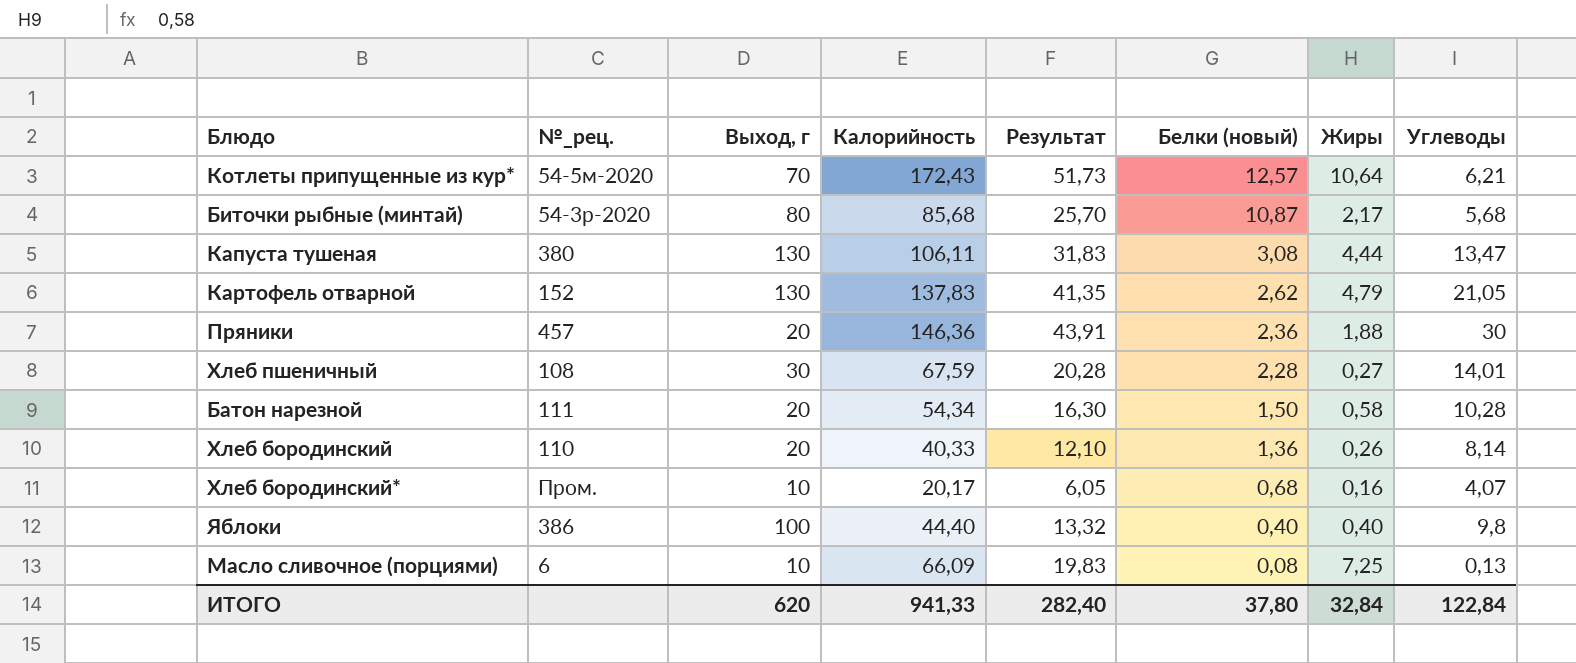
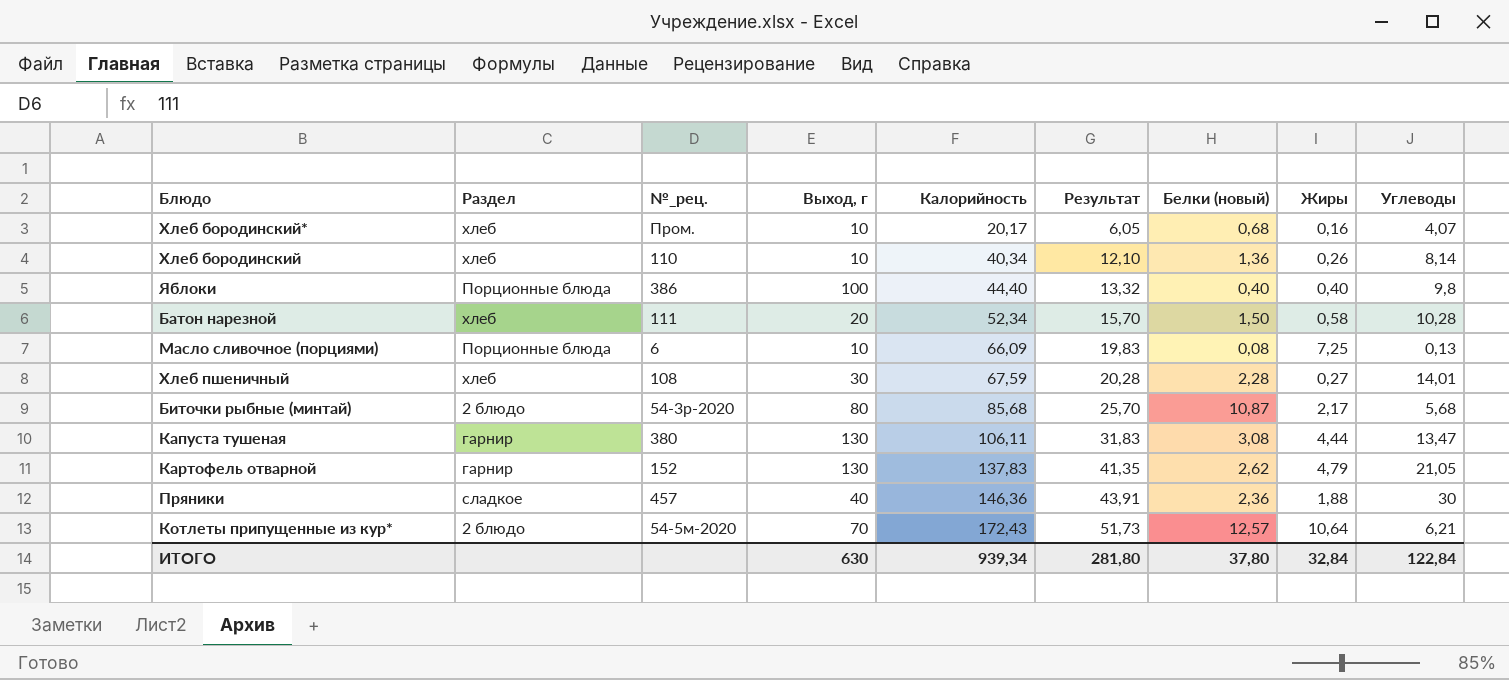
row order: Белки (новый) descending -> Калорийность ascending
column Раздел | position: none -> 2
Хлеб бородинский | Выход, г: 20 -> 10
Хлеб бородинский | Калорийность: 40,33 -> 40,34
Батон нарезной | Калорийность: 54,34 -> 52,34
Батон нарезной | Результат: 16,30 -> 15,70
Пряники | Выход, г: 20 -> 40
ИТОГО | Выход, г: 620 -> 630
ИТОГО | Калорийность: 941,33 -> 939,34
ИТОГО | Результат: 282,40 -> 281,80

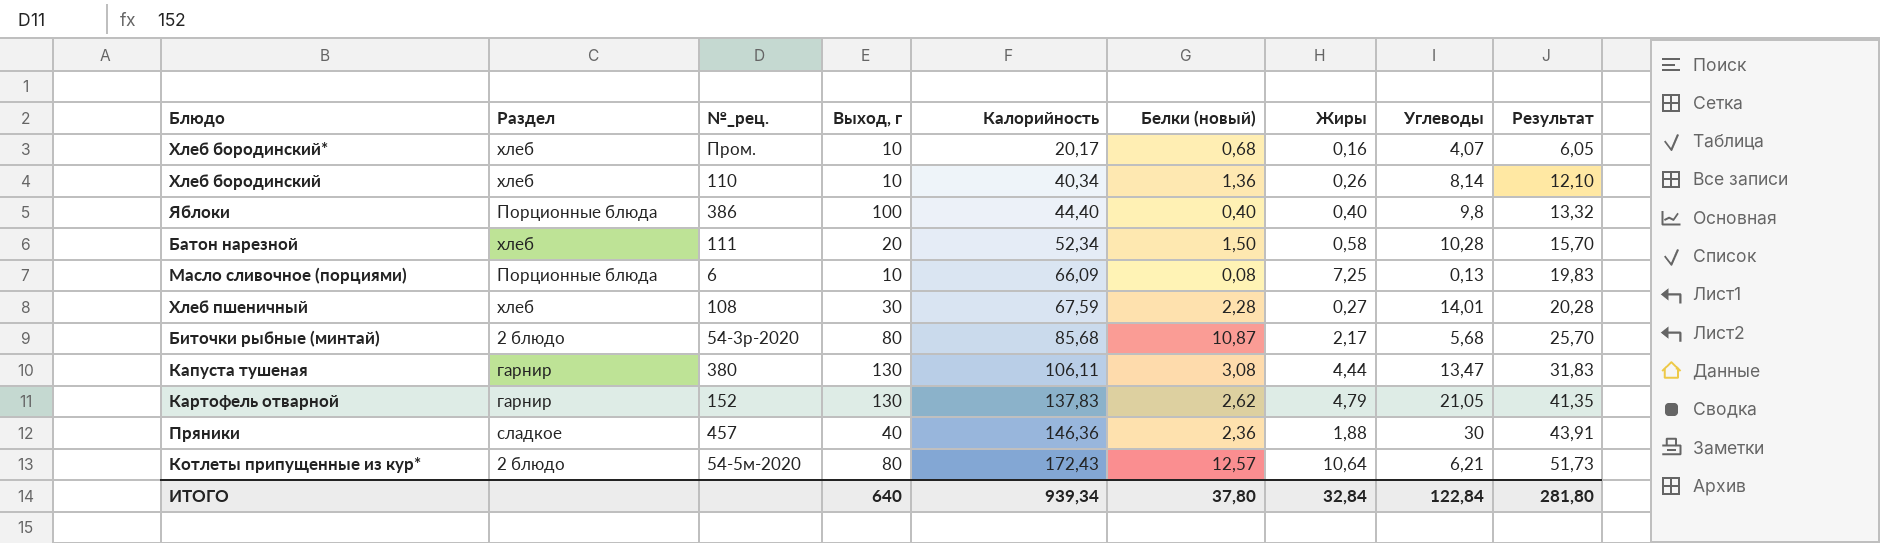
column Результат | position: 6 -> 9
Котлеты припущенные из кур* | Выход, г: 70 -> 80
ИТОГО | Выход, г: 630 -> 640

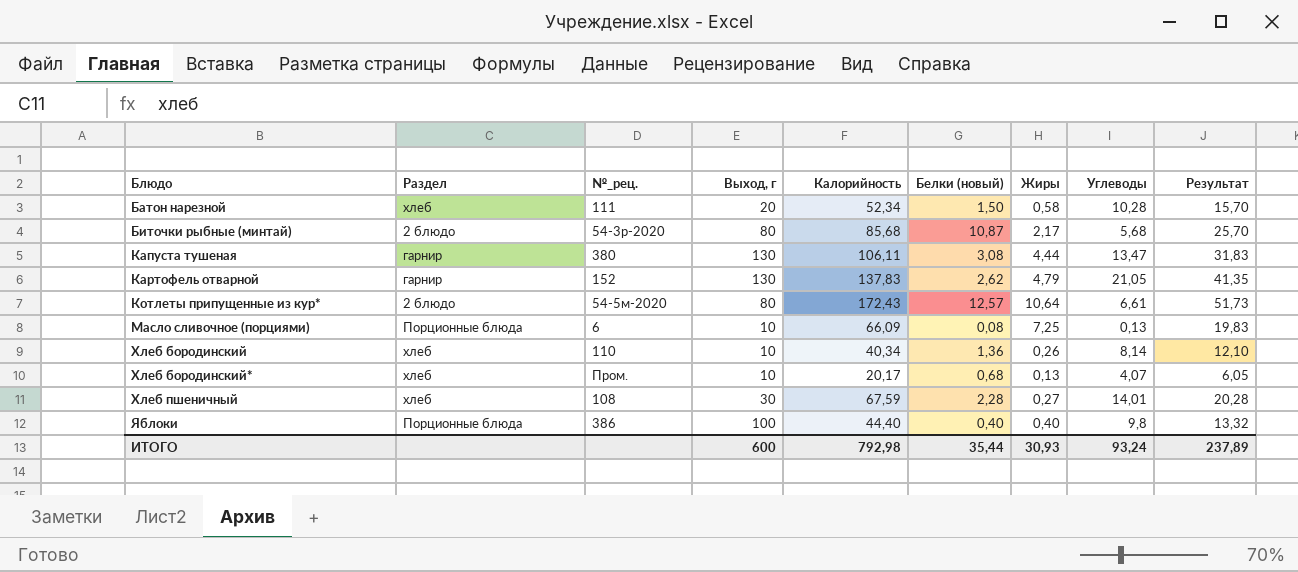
row order: Калорийность ascending -> Блюдо ascending
row Пряники: сладкое | 457 | 40 | 146,36 | 2,36 | 1,88 | 30 | 43,91 -> none
Котлеты припущенные из кур* | Углеводы: 6,21 -> 6,61
Хлеб бородинский* | Жиры: 0,16 -> 0,13
ИТОГО | Выход, г: 640 -> 600
ИТОГО | Калорийность: 939,34 -> 792,98
ИТОГО | Белки (новый): 37,80 -> 35,44
ИТОГО | Жиры: 32,84 -> 30,93
ИТОГО | Углеводы: 122,84 -> 93,24
ИТОГО | Результат: 281,80 -> 237,89

